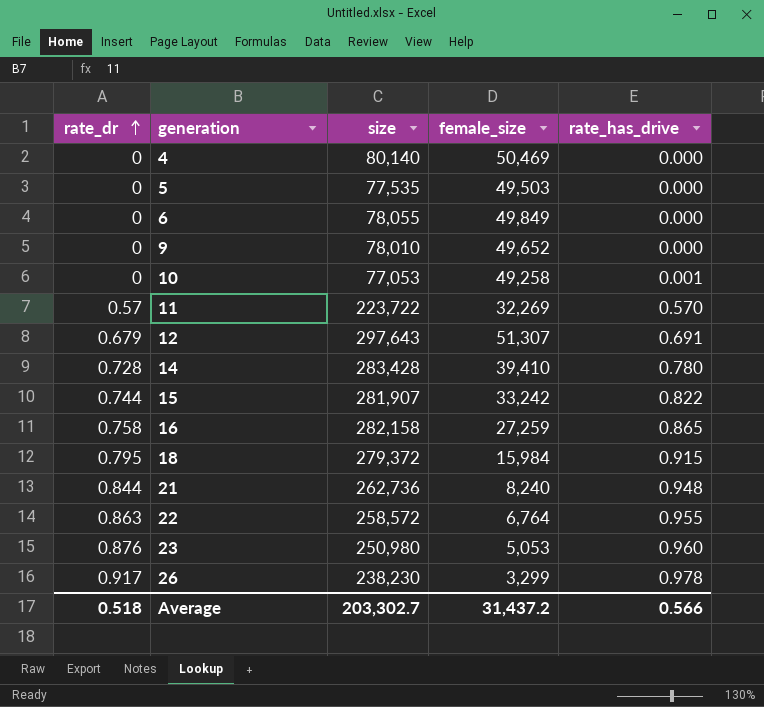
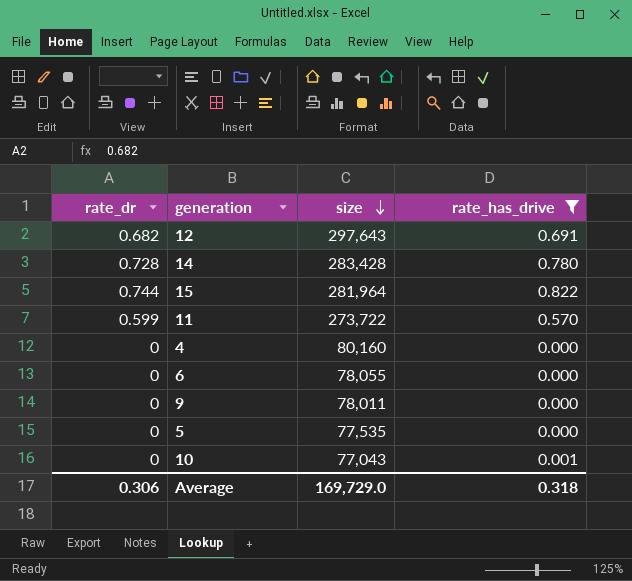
filter: none -> rate_has_drive <= 0.822
row order: rate_dr ascending -> size descending
column female_size | position: 4 -> none
12 | rate_dr: 0.679 -> 0.682
15 | size: 281,907 -> 281,964
11 | rate_dr: 0.57 -> 0.599
11 | size: 223,722 -> 273,722
4 | size: 80,140 -> 80,160
9 | size: 78,010 -> 78,011
10 | size: 77,053 -> 77,043
Average | rate_dr: 0.518 -> 0.306
Average | size: 203,302.7 -> 169,729.0
Average | rate_has_drive: 0.566 -> 0.318

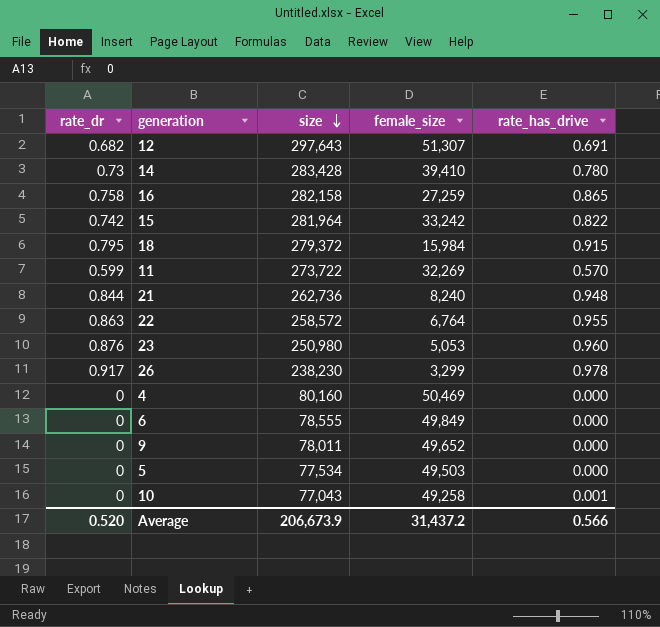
filter: rate_has_drive <= 0.822 -> none
column female_size | position: none -> 4
14 | rate_dr: 0.728 -> 0.73
15 | rate_dr: 0.744 -> 0.742
6 | size: 78,055 -> 78,555
5 | size: 77,535 -> 77,534
Average | rate_dr: 0.306 -> 0.520
Average | size: 169,729.0 -> 206,673.9
Average | rate_has_drive: 0.318 -> 0.566

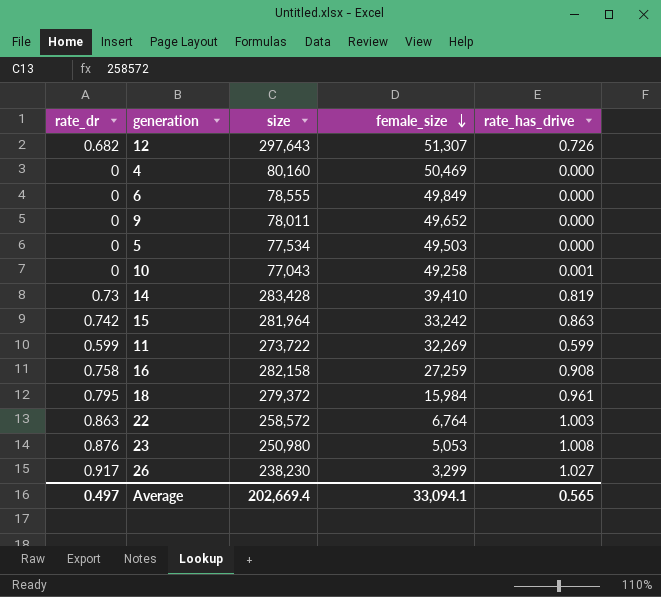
row order: size descending -> female_size descending
row 21: 0.844 | 262,736 | 8,240 | 0.948 -> none
12 | rate_has_drive: 0.691 -> 0.726
14 | rate_has_drive: 0.780 -> 0.819
15 | rate_has_drive: 0.822 -> 0.863
11 | rate_has_drive: 0.570 -> 0.599
16 | rate_has_drive: 0.865 -> 0.908
18 | rate_has_drive: 0.915 -> 0.961
22 | rate_has_drive: 0.955 -> 1.003
23 | rate_has_drive: 0.960 -> 1.008
26 | rate_has_drive: 0.978 -> 1.027
Average | rate_dr: 0.520 -> 0.497
Average | size: 206,673.9 -> 202,669.4
Average | female_size: 31,437.2 -> 33,094.1
Average | rate_has_drive: 0.566 -> 0.565

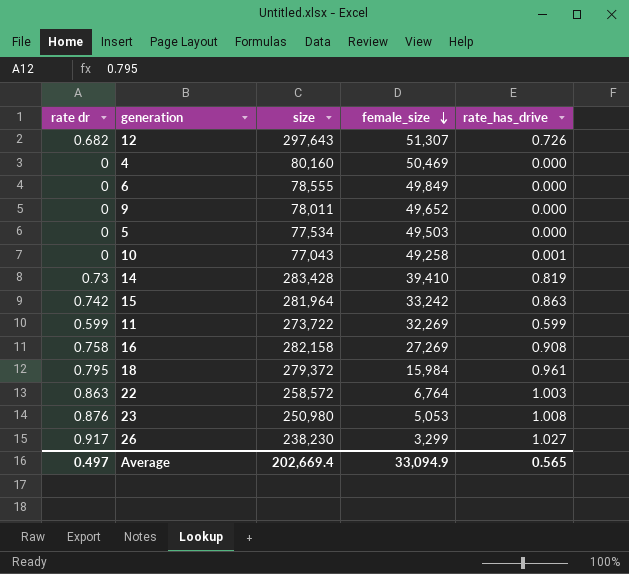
column name: rate_dr -> rate dr
16 | female_size: 27,259 -> 27,269
Average | female_size: 33,094.1 -> 33,094.9

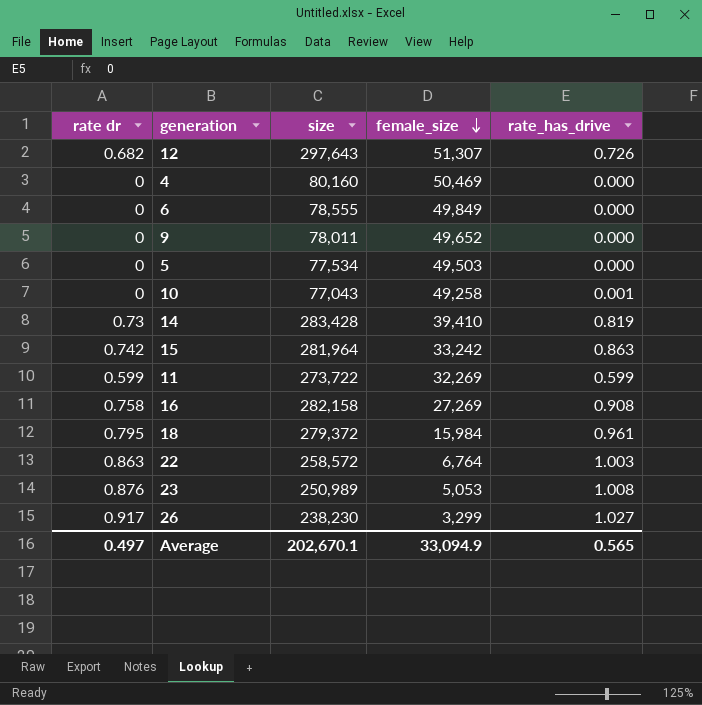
23 | size: 250,980 -> 250,989
Average | size: 202,669.4 -> 202,670.1

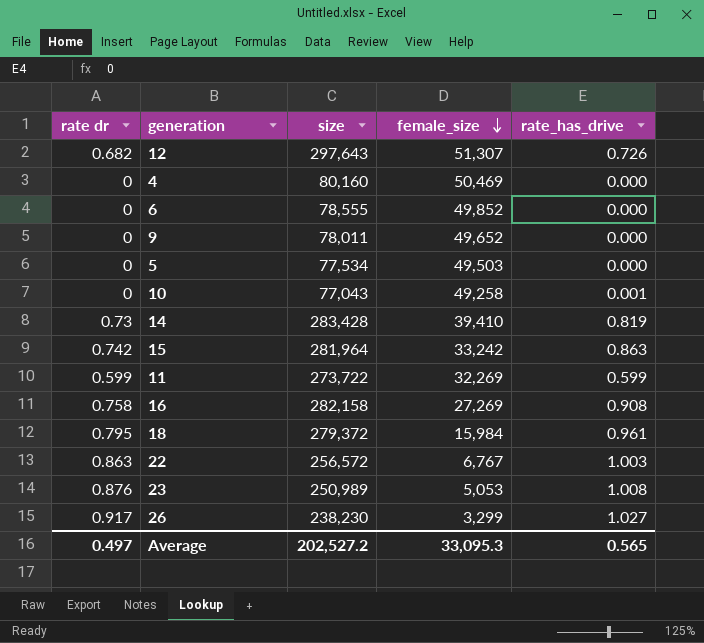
6 | female_size: 49,849 -> 49,852
22 | size: 258,572 -> 256,572
22 | female_size: 6,764 -> 6,767
Average | size: 202,670.1 -> 202,527.2
Average | female_size: 33,094.9 -> 33,095.3

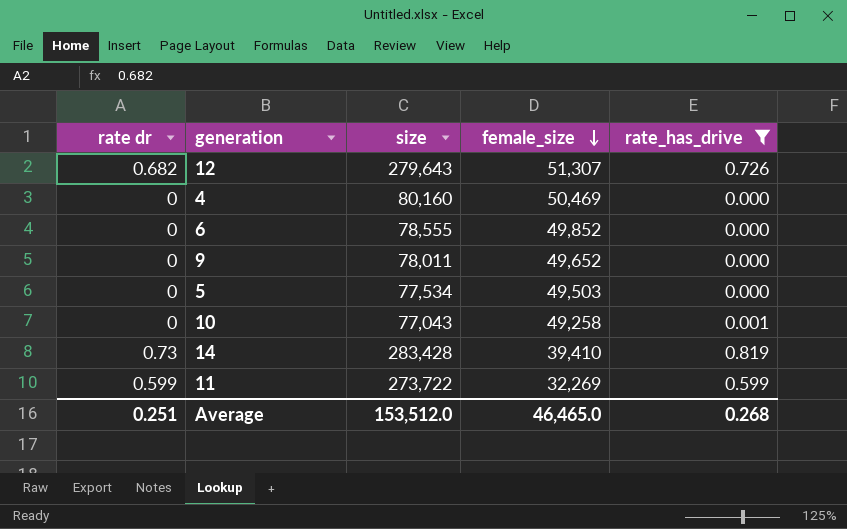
filter: none -> rate_has_drive <= 0.819
12 | size: 297,643 -> 279,643
Average | rate dr: 0.497 -> 0.251
Average | size: 202,527.2 -> 153,512.0
Average | female_size: 33,095.3 -> 46,465.0
Average | rate_has_drive: 0.565 -> 0.268

